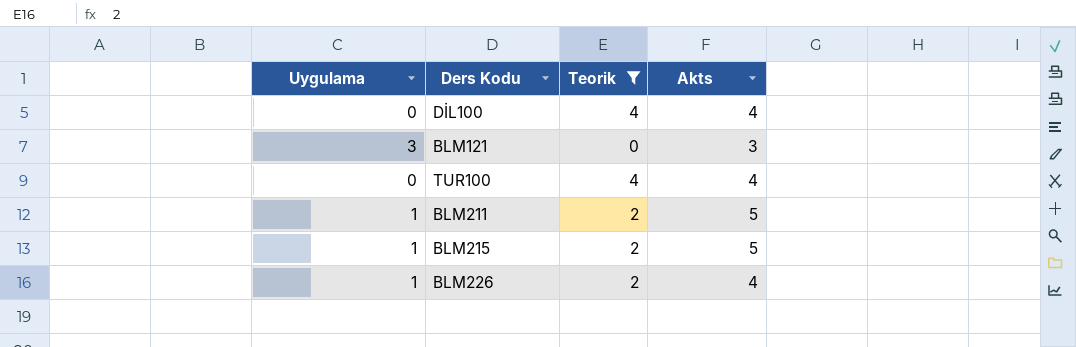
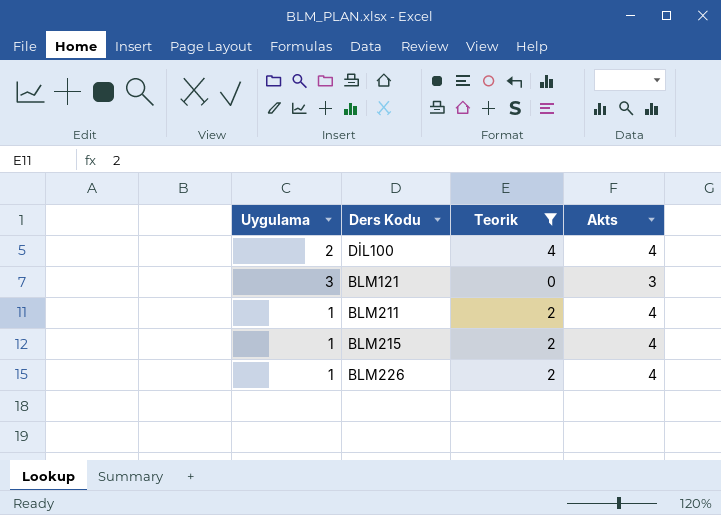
row TUR100: 0 | 4 | 4 -> none
DİL100 | Uygulama: 0 -> 2
BLM211 | Akts: 5 -> 4
BLM215 | Akts: 5 -> 4

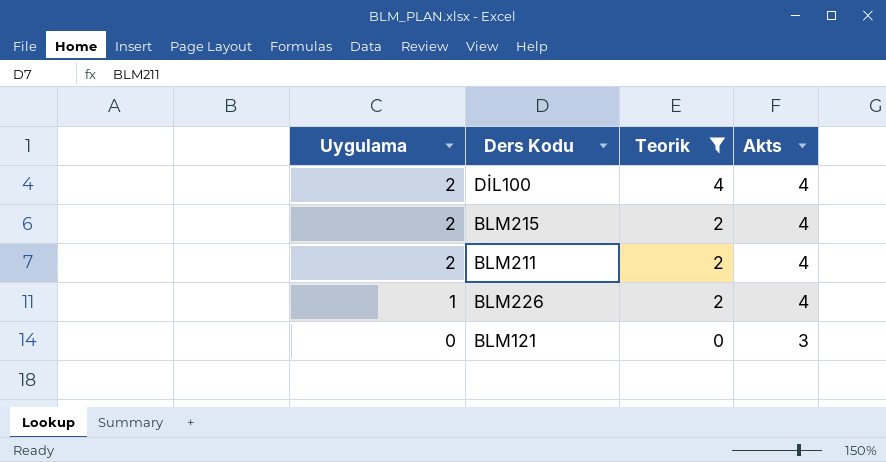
row order: none -> Uygulama descending
BLM215 | Uygulama: 1 -> 2
BLM211 | Uygulama: 1 -> 2
BLM121 | Uygulama: 3 -> 0

